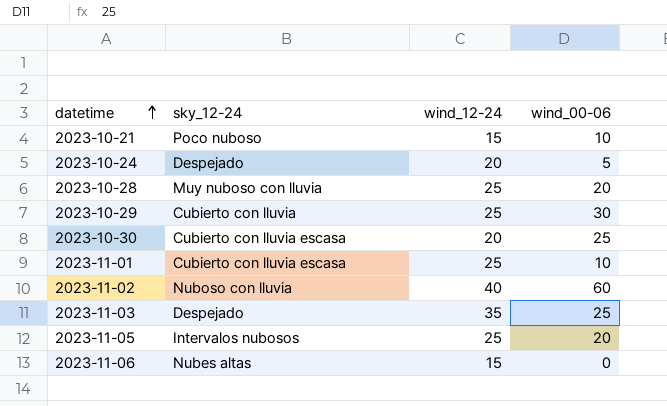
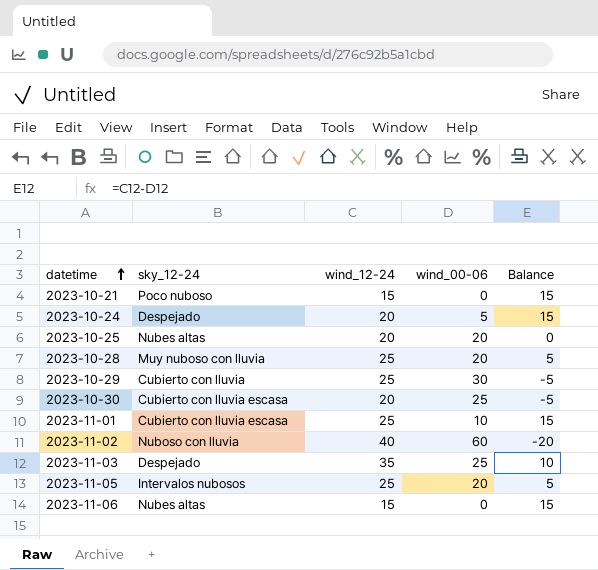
column Balance | formula: none -> [wind_12-24] - [wind_00-06]
2023-10-21 | wind_00-06: 10 -> 0
row 2023-10-25: none -> Nubes altas | 20 | 20 | 0

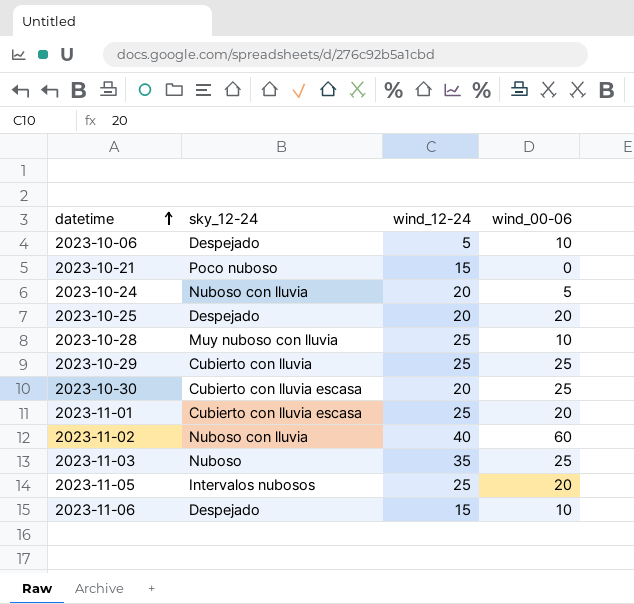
column Balance | formula: [wind_12-24] - [wind_00-06] -> none
row 2023-10-06: none -> Despejado | 5 | 10
2023-10-24 | sky_12-24: Despejado -> Nuboso con lluvia
2023-10-25 | sky_12-24: Nubes altas -> Despejado
2023-10-28 | wind_00-06: 20 -> 10
2023-10-29 | wind_00-06: 30 -> 25
2023-11-01 | wind_00-06: 10 -> 20
2023-11-03 | sky_12-24: Despejado -> Nuboso
2023-11-06 | sky_12-24: Nubes altas -> Despejado
2023-11-06 | wind_00-06: 0 -> 10

